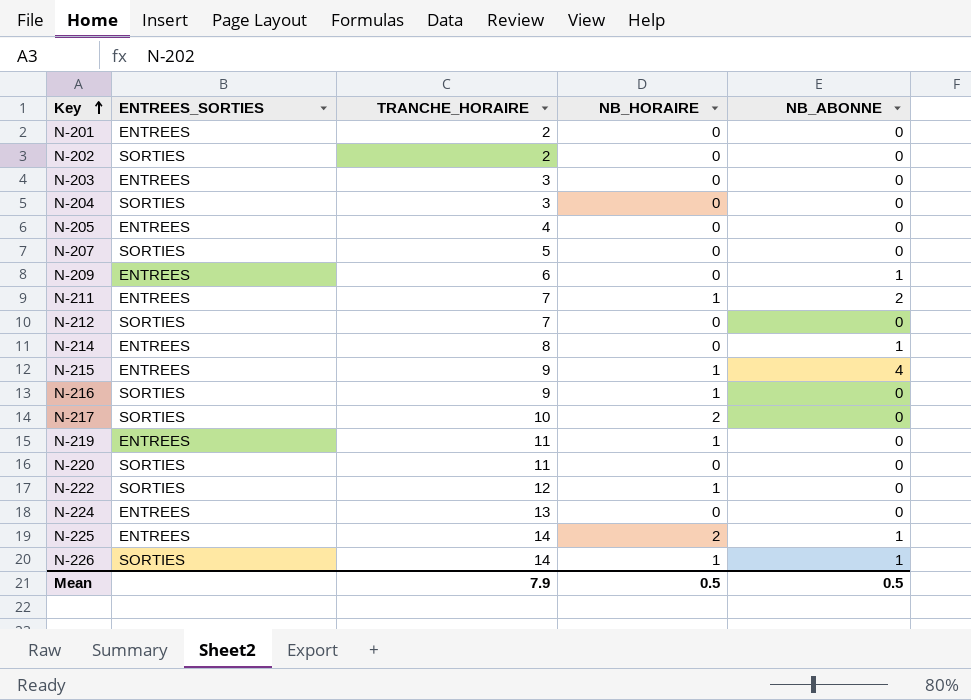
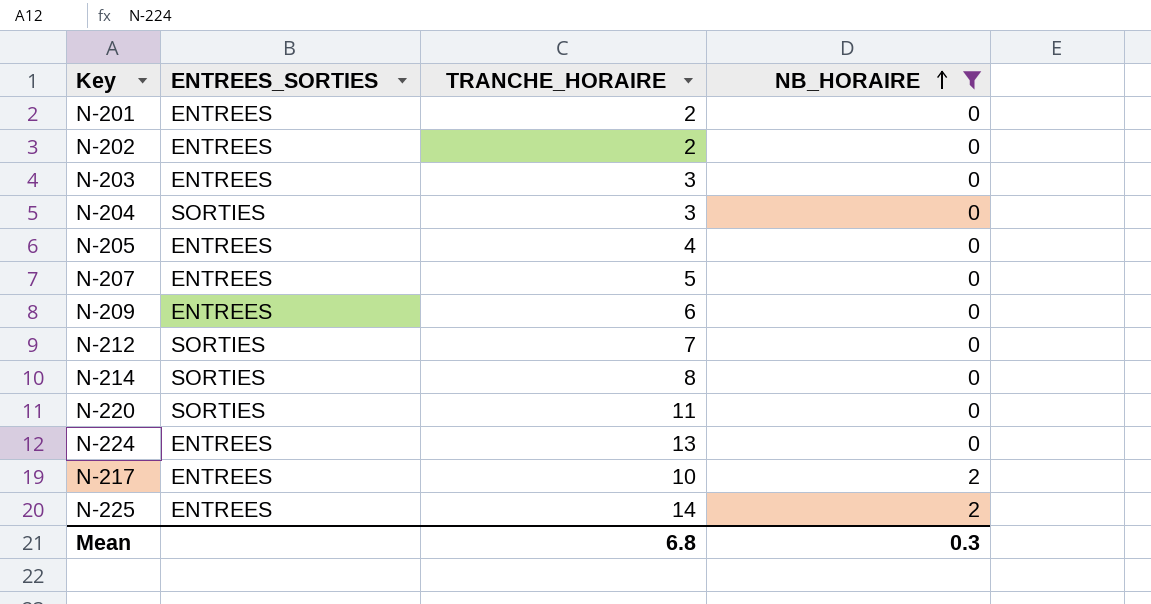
filter: none -> NB_HORAIRE != 1
row order: Key ascending -> NB_HORAIRE ascending
column NB_ABONNE | position: 5 -> none
N-202 | ENTREES_SORTIES: SORTIES -> ENTREES
N-207 | ENTREES_SORTIES: SORTIES -> ENTREES
N-214 | ENTREES_SORTIES: ENTREES -> SORTIES
N-217 | ENTREES_SORTIES: SORTIES -> ENTREES
Mean | TRANCHE_HORAIRE: 7.9 -> 6.8
Mean | NB_HORAIRE: 0.5 -> 0.3

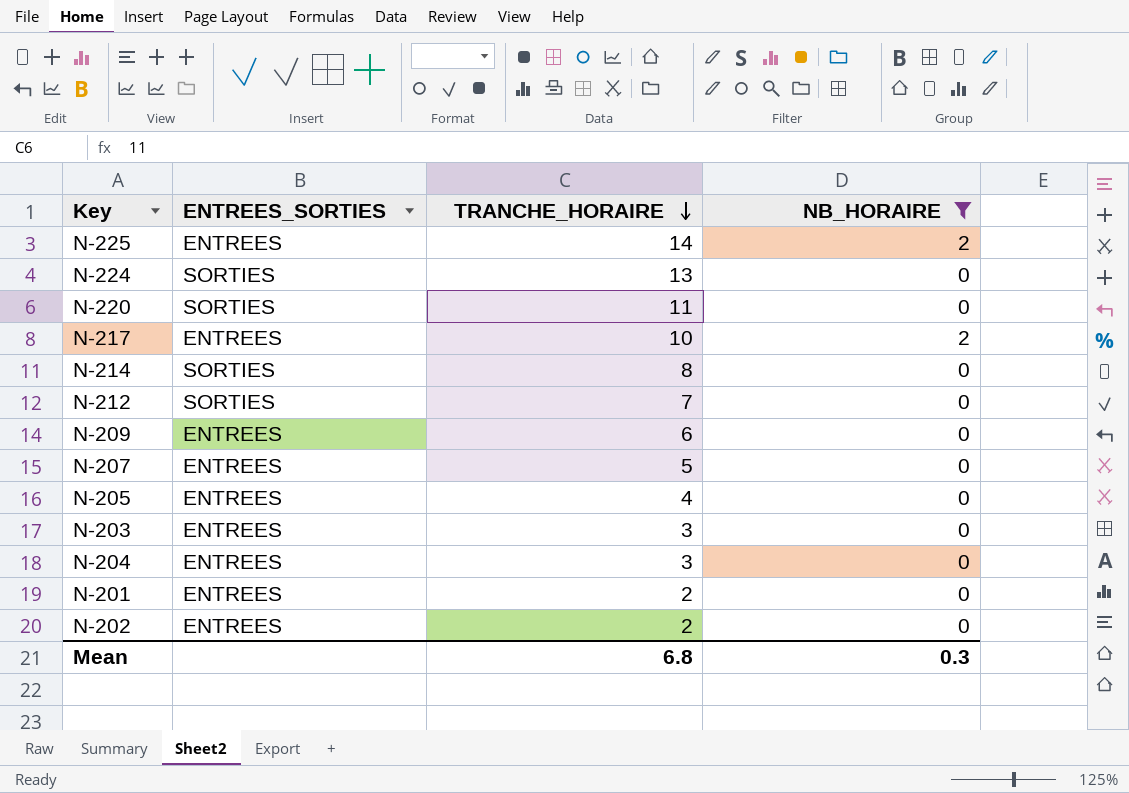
row order: NB_HORAIRE ascending -> TRANCHE_HORAIRE descending
N-224 | ENTREES_SORTIES: ENTREES -> SORTIES
N-204 | ENTREES_SORTIES: SORTIES -> ENTREES

